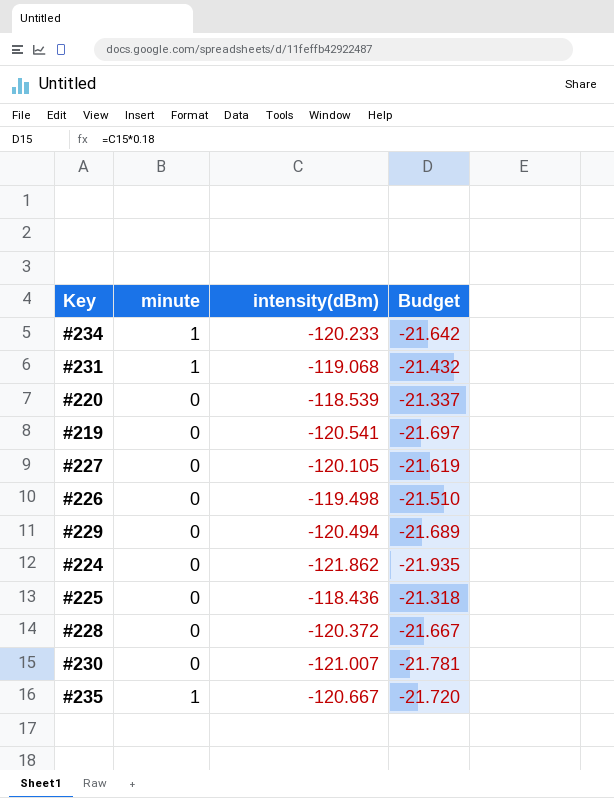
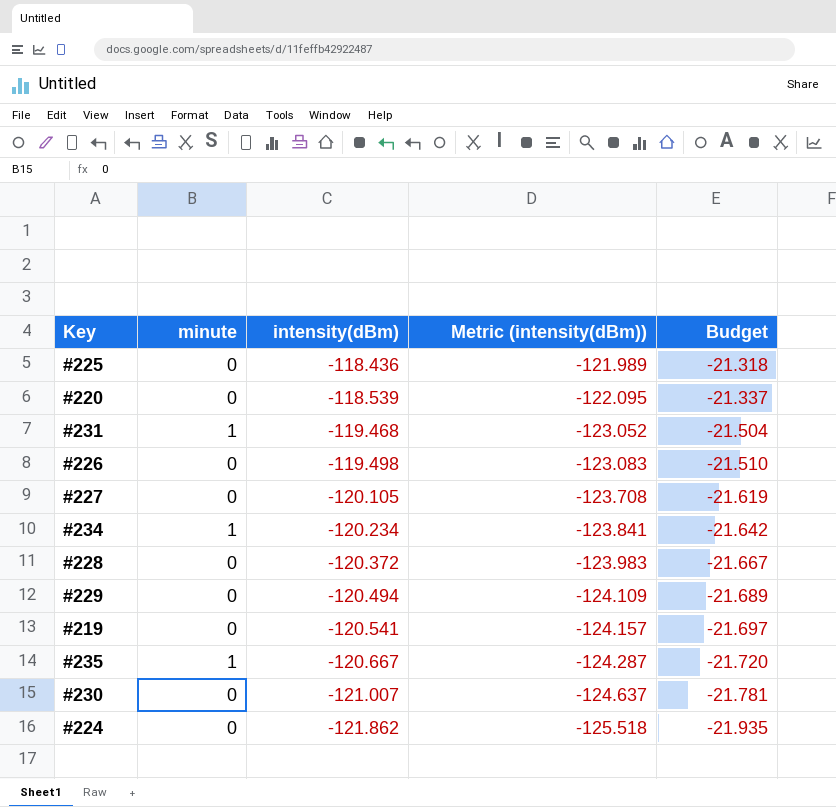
row order: none -> intensity(dBm) descending
column Metric (intensity(dBm)) | formula: none -> [intensity(dBm)] * 1.03
#231 | intensity(dBm): -119.068 -> -119.468
#231 | Budget: -21.432 -> -21.504
#234 | intensity(dBm): -120.233 -> -120.234

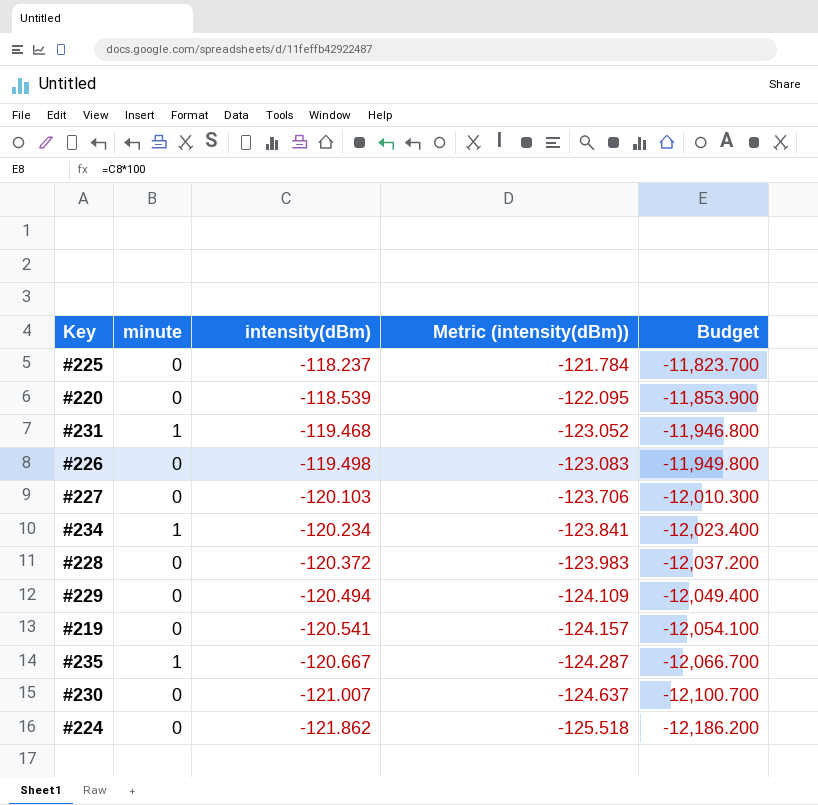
column Budget | formula: [intensity(dBm)] * 0.18 -> [intensity(dBm)] * 100
#225 | intensity(dBm): -118.436 -> -118.237
#225 | Metric (intensity(dBm)): -121.989 -> -121.784
#227 | intensity(dBm): -120.105 -> -120.103
#227 | Metric (intensity(dBm)): -123.708 -> -123.706

